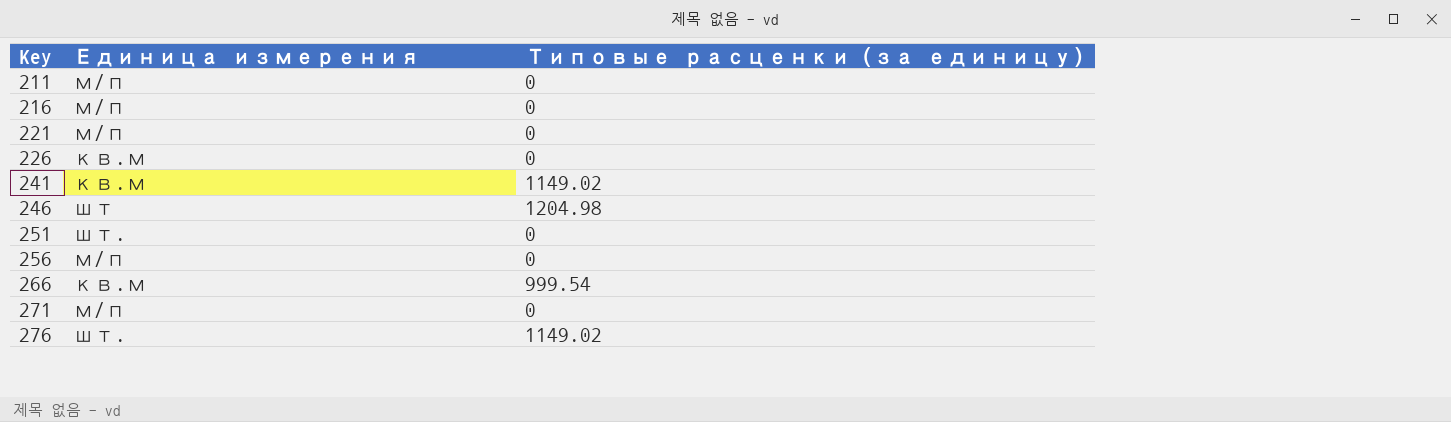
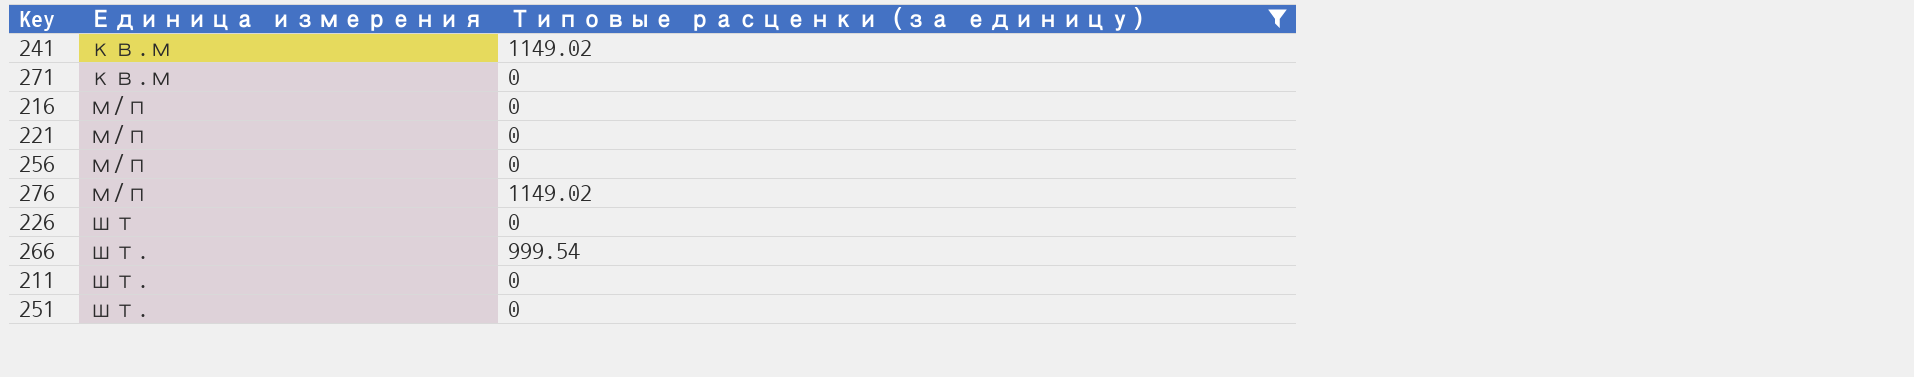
filter: none -> Типовые расценки (за единицу) != 1204.98
row order: Key ascending -> Единица измерения ascending
271 | Единица измерения: м/п -> кв.м
276 | Единица измерения: шт. -> м/п
226 | Единица измерения: кв.м -> шт
266 | Единица измерения: кв.м -> шт.
211 | Единица измерения: м/п -> шт.

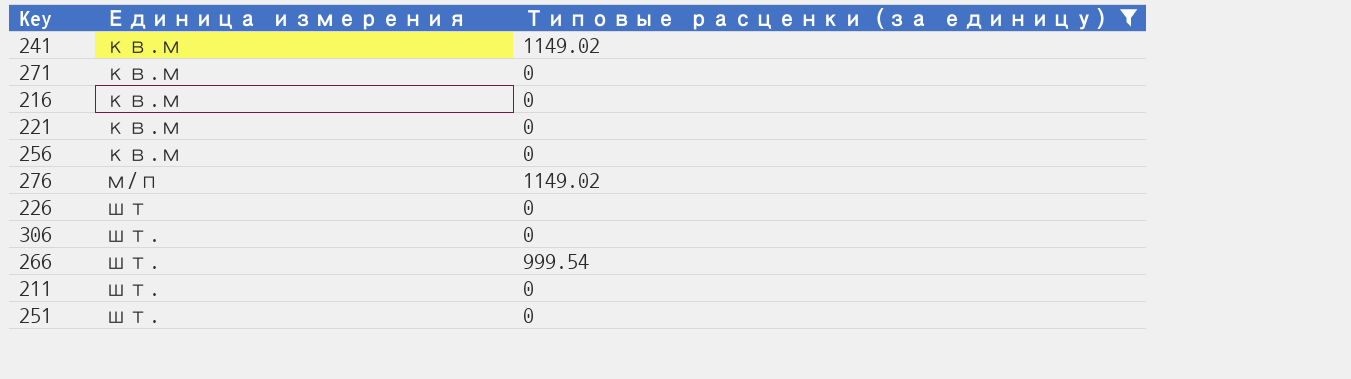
216 | Единица измерения: м/п -> кв.м
221 | Единица измерения: м/п -> кв.м
256 | Единица измерения: м/п -> кв.м
row 306: none -> шт. | 0

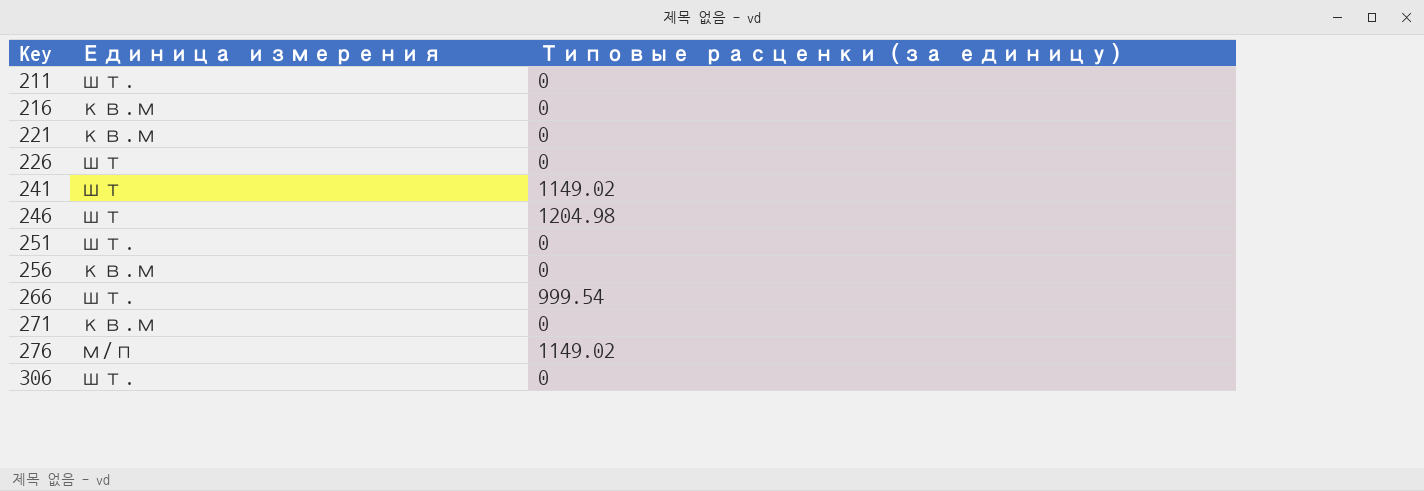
filter: Типовые расценки (за единицу) != 1204.98 -> none
row order: Единица измерения ascending -> Key ascending
241 | Единица измерения: кв.м -> шт

